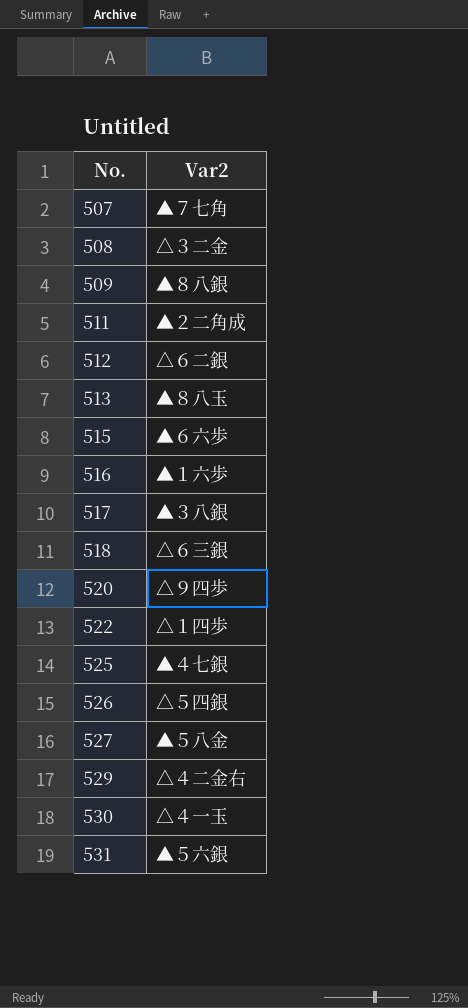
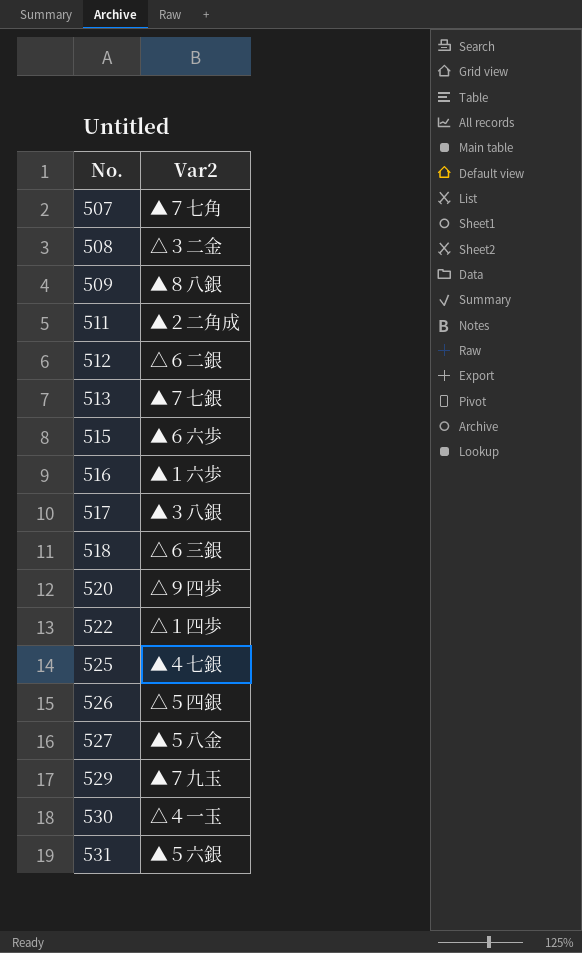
513 | Var2: ▲８八玉 -> ▲７七銀
529 | Var2: △４二金右 -> ▲７九玉

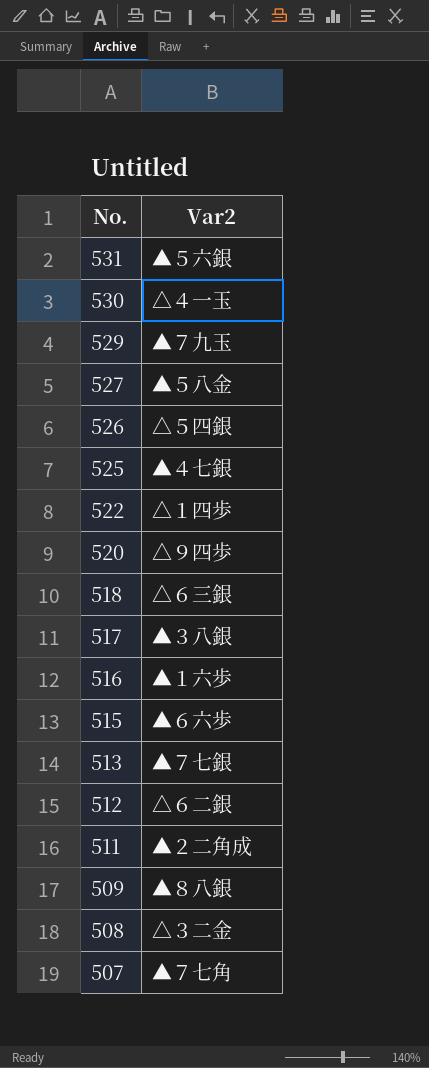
row order: No. ascending -> No. descending

